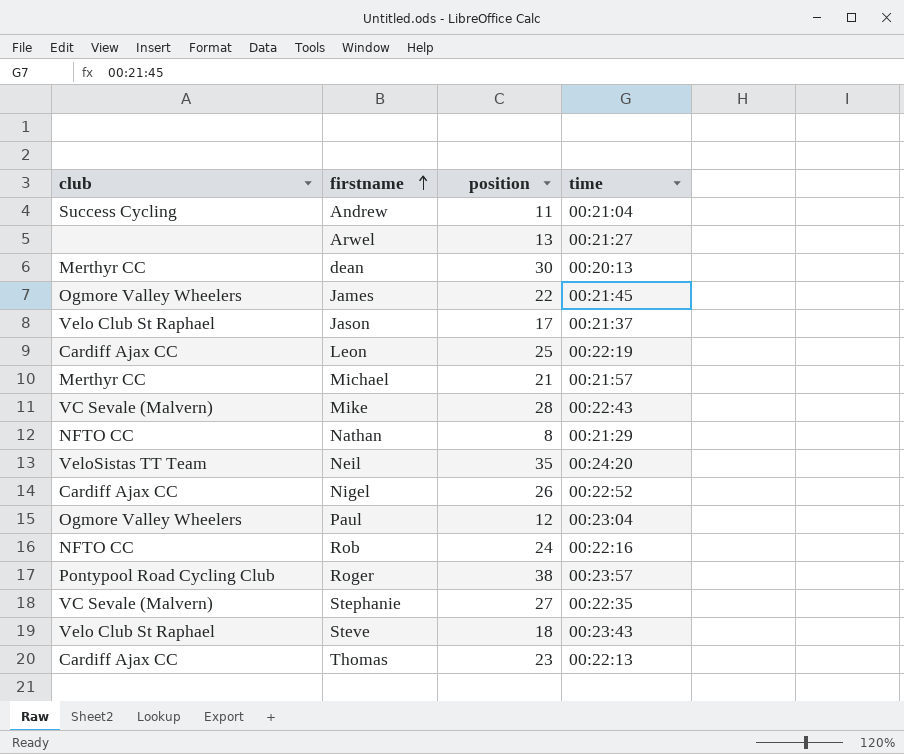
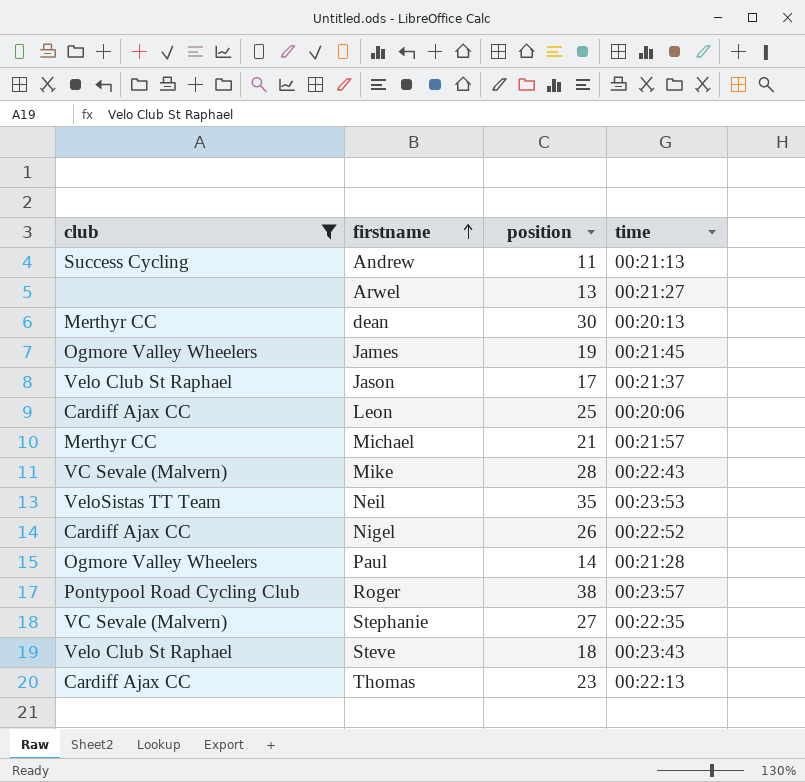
filter: none -> club != NFTO CC
Andrew | time: 00:21:04 -> 00:21:13
James | position: 22 -> 19
Leon | time: 00:22:19 -> 00:20:06
Neil | time: 00:24:20 -> 00:23:53
Paul | position: 12 -> 14
Paul | time: 00:23:04 -> 00:21:28

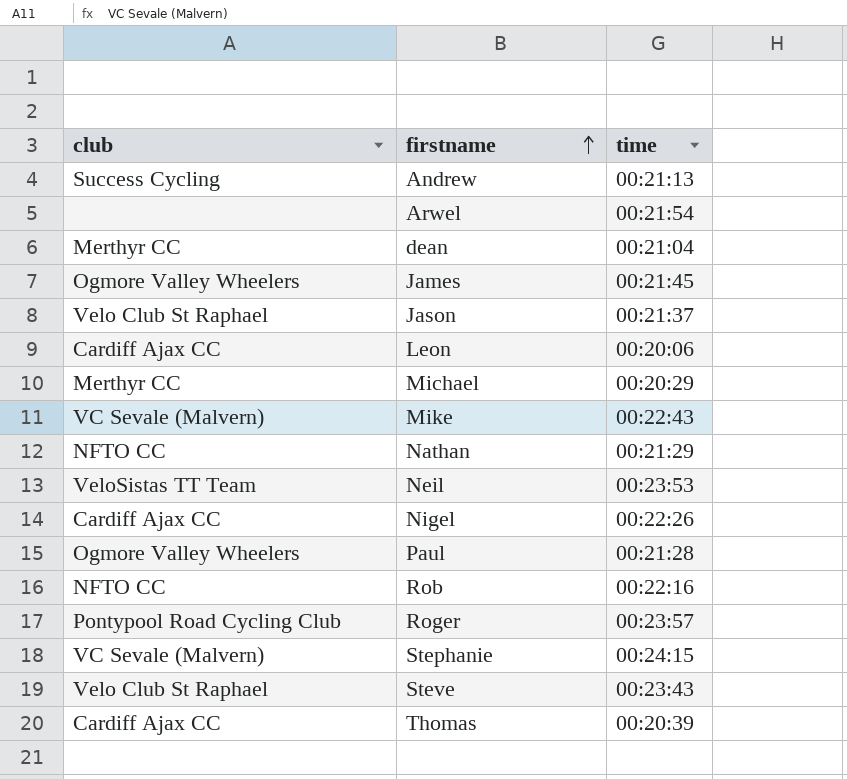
filter: club != NFTO CC -> none
column position | position: 3 -> none
Arwel | time: 00:21:27 -> 00:21:54
dean | time: 00:20:13 -> 00:21:04
Michael | time: 00:21:57 -> 00:20:29
Nigel | time: 00:22:52 -> 00:22:26
Stephanie | time: 00:22:35 -> 00:24:15
Thomas | time: 00:22:13 -> 00:20:39

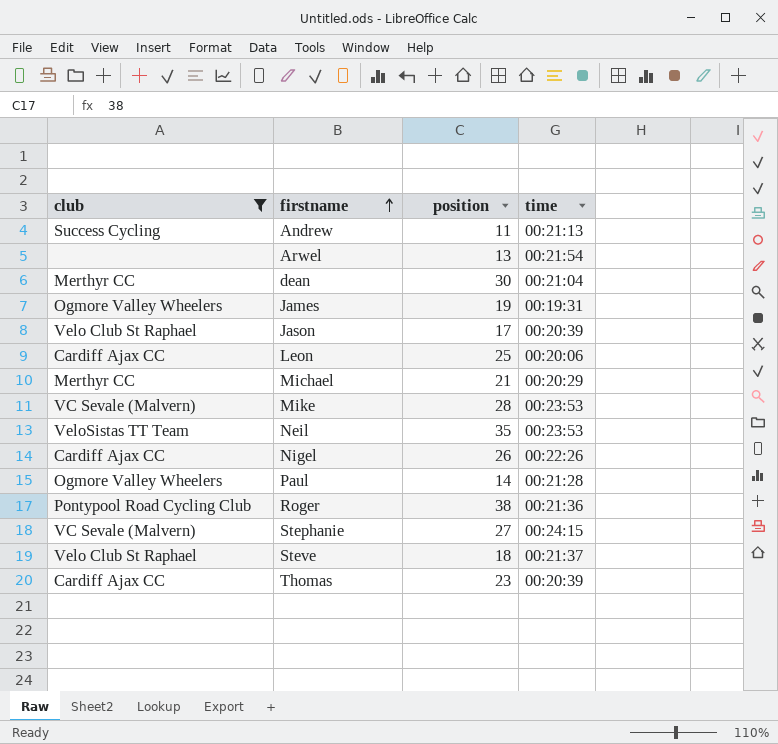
filter: none -> club != NFTO CC
column position | position: none -> 3
James | time: 00:21:45 -> 00:19:31
Jason | time: 00:21:37 -> 00:20:39
Mike | time: 00:22:43 -> 00:23:53
Roger | time: 00:23:57 -> 00:21:36
Steve | time: 00:23:43 -> 00:21:37

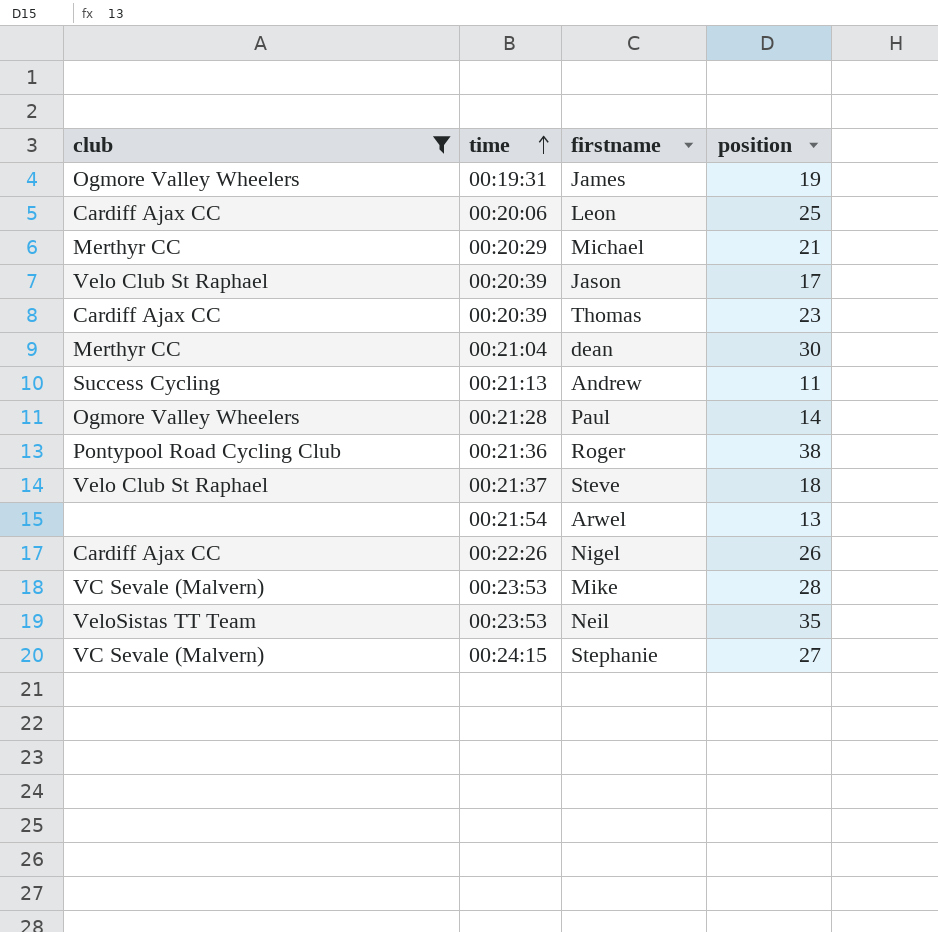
row order: firstname ascending -> time ascending
column time | position: 4 -> 2

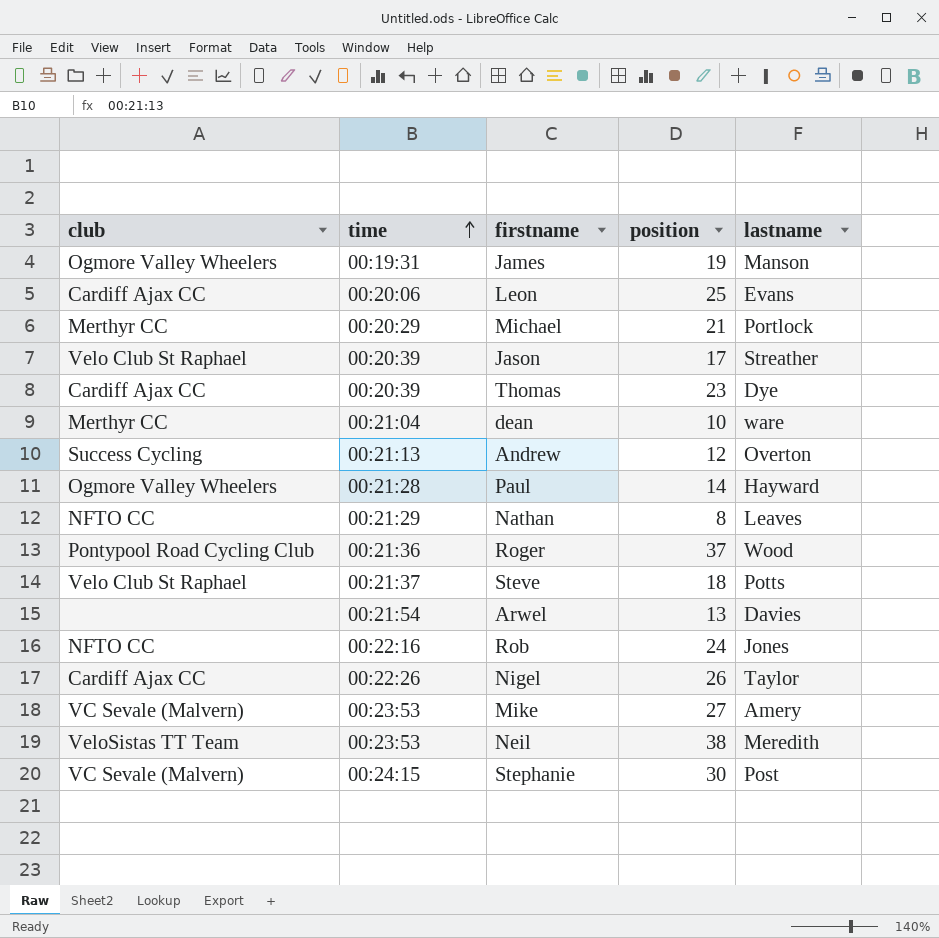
filter: club != NFTO CC -> none
column lastname | position: none -> 5
dean | position: 30 -> 10
Andrew | position: 11 -> 12
Roger | position: 38 -> 37
Mike | position: 28 -> 27
Neil | position: 35 -> 38
Stephanie | position: 27 -> 30

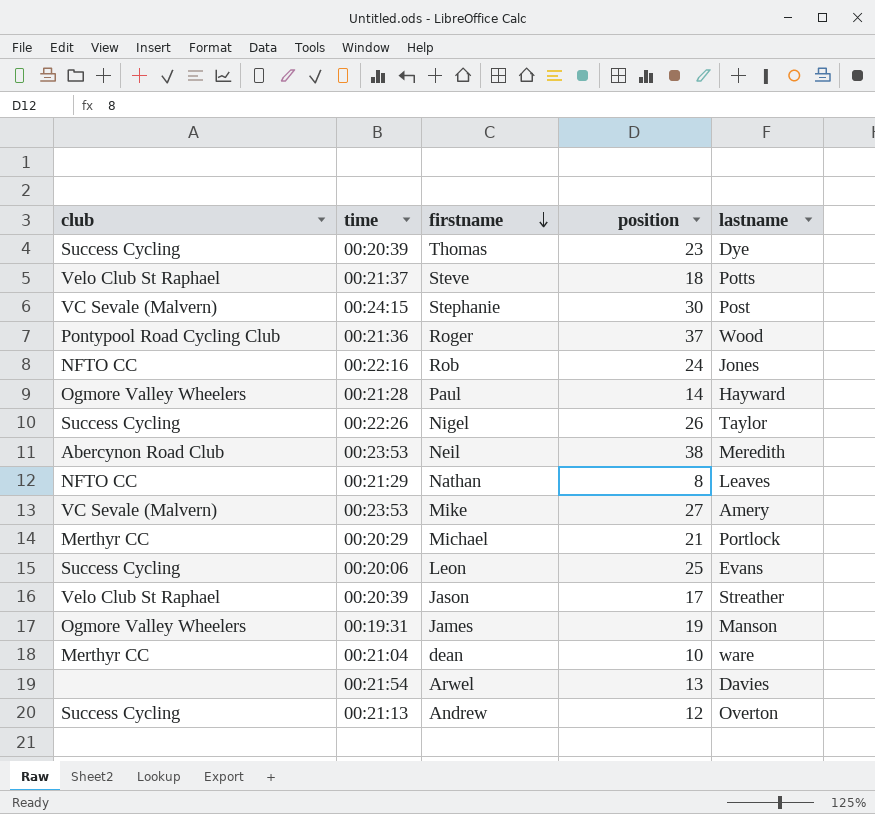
row order: time ascending -> firstname descending
Thomas | club: Cardiff Ajax CC -> Success Cycling
Nigel | club: Cardiff Ajax CC -> Success Cycling
Neil | club: VeloSistas TT Team -> Abercynon Road Club
Leon | club: Cardiff Ajax CC -> Success Cycling

